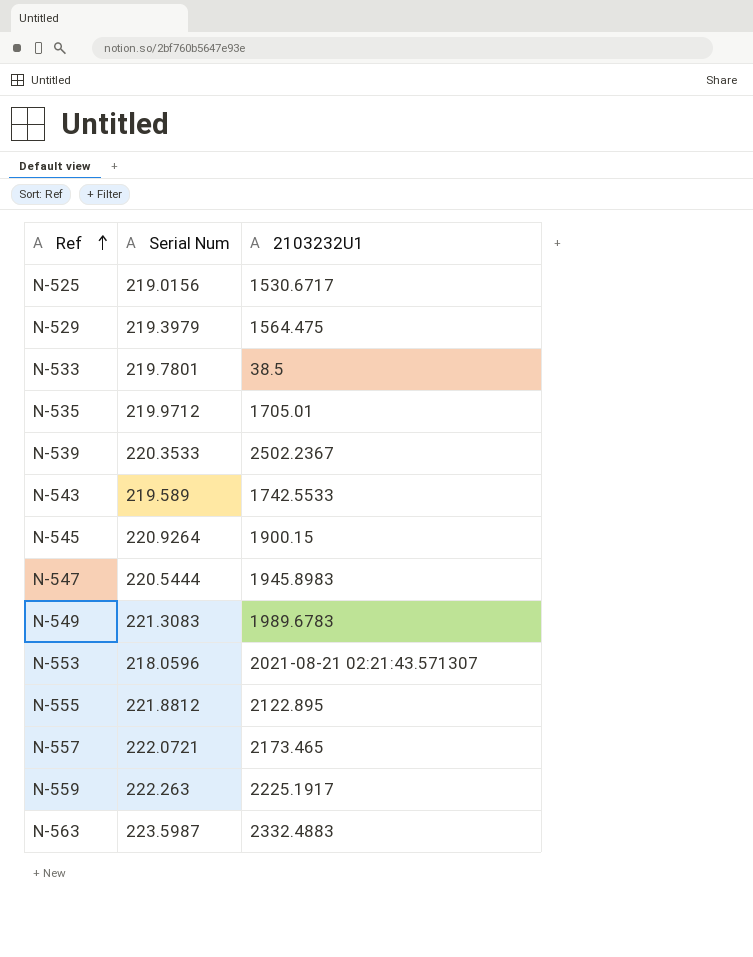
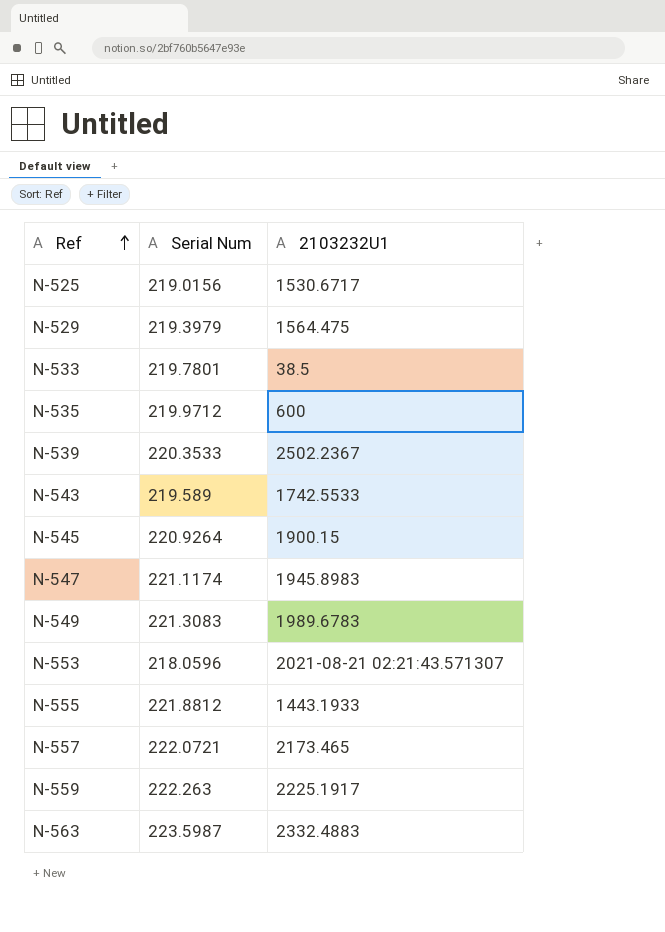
N-535 | 2103232U1: 1705.01 -> 600
N-547 | Serial Num: 220.5444 -> 221.1174
N-555 | 2103232U1: 2122.895 -> 1443.1933

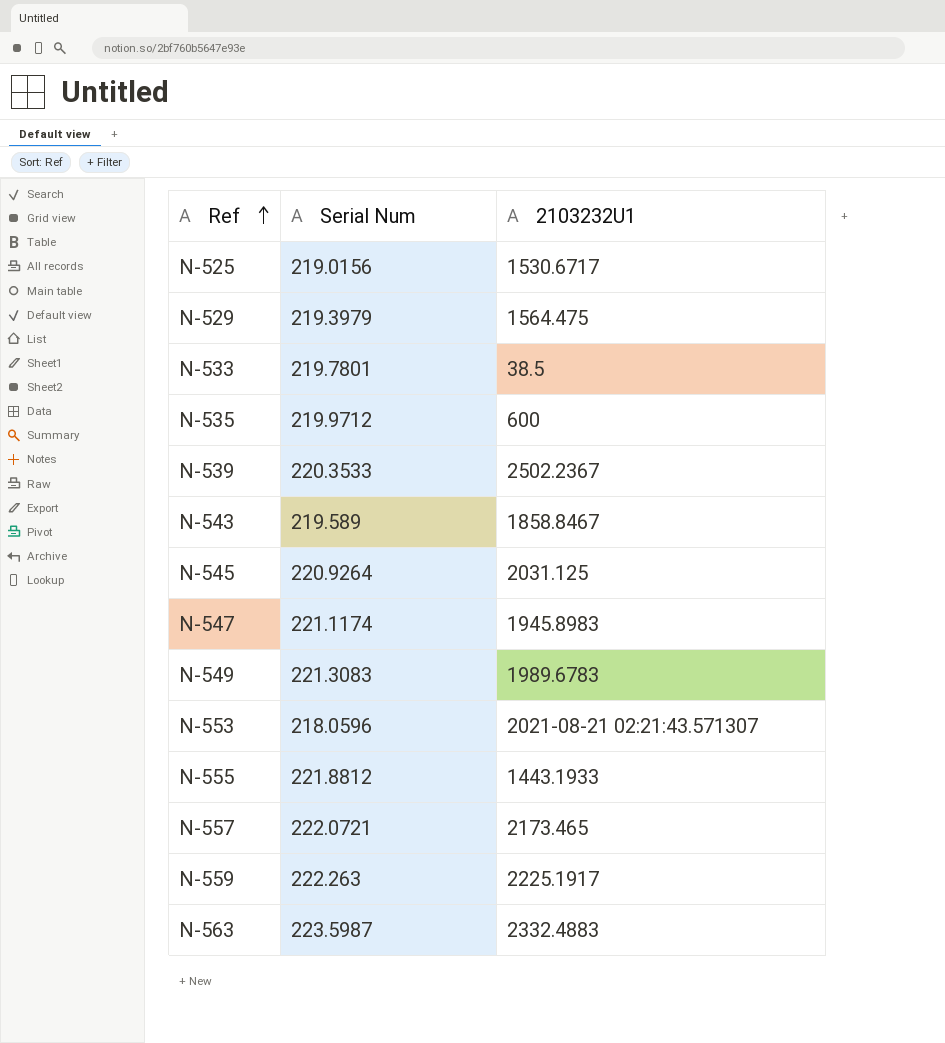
N-543 | 2103232U1: 1742.5533 -> 1858.8467
N-545 | 2103232U1: 1900.15 -> 2031.125

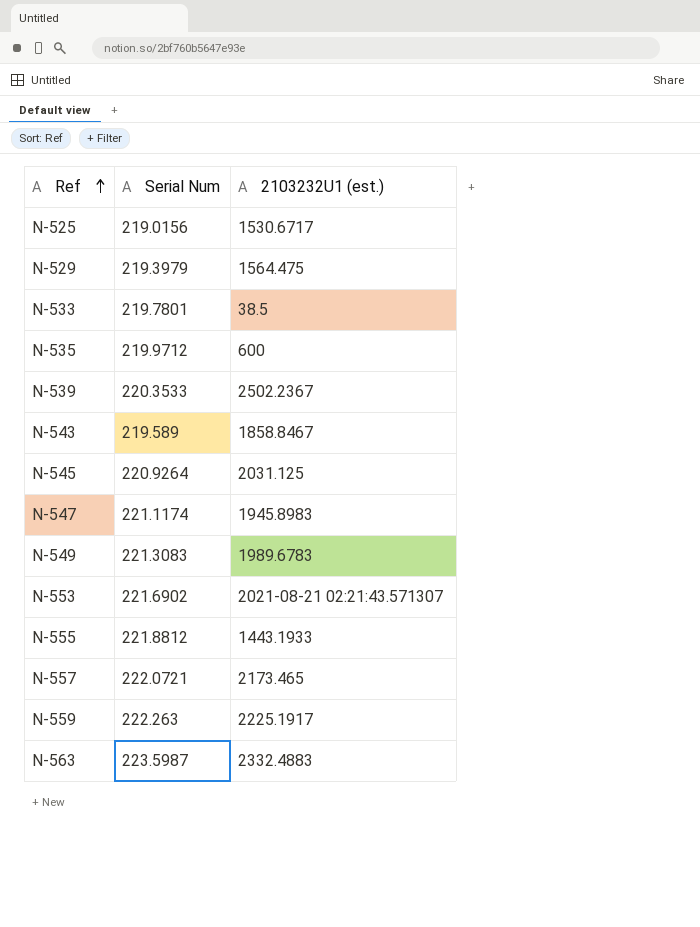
column name: 2103232U1 -> 2103232U1 (est.)
N-553 | Serial Num: 218.0596 -> 221.6902

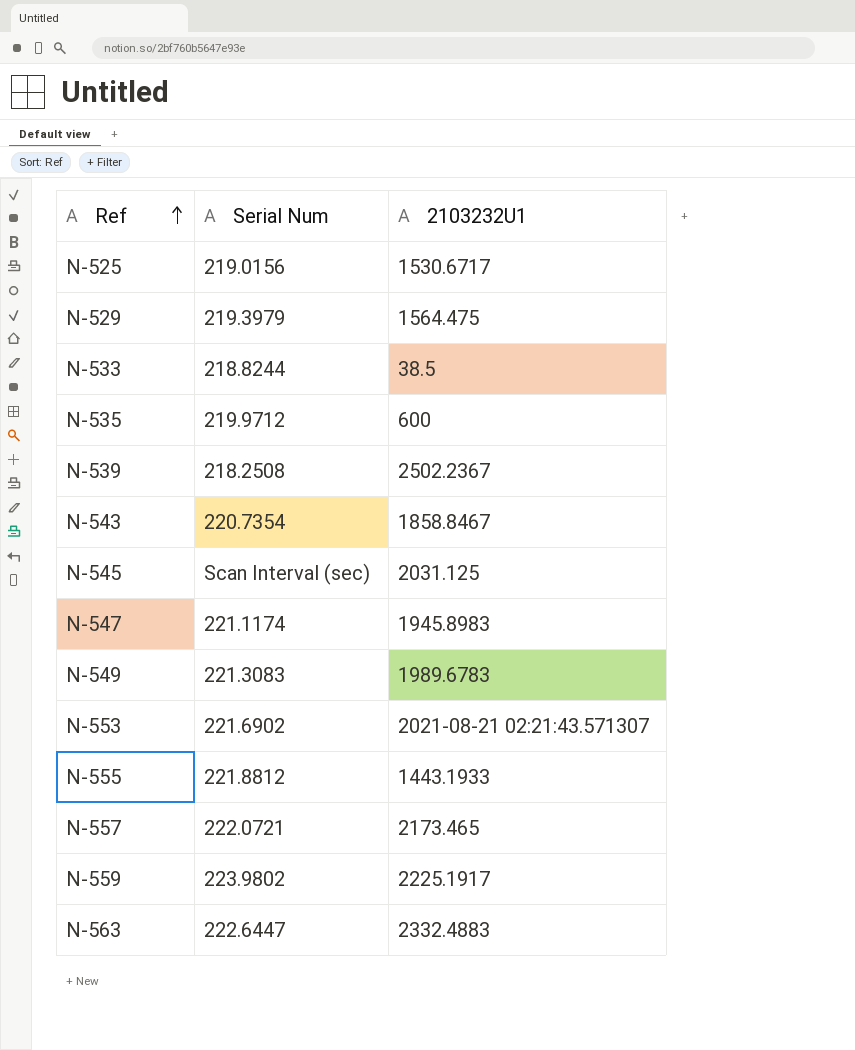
column name: 2103232U1 (est.) -> 2103232U1
N-533 | Serial Num: 219.7801 -> 218.8244
N-539 | Serial Num: 220.3533 -> 218.2508
N-543 | Serial Num: 219.589 -> 220.7354
N-545 | Serial Num: 220.9264 -> Scan Interval (sec)
N-559 | Serial Num: 222.263 -> 223.9802
N-563 | Serial Num: 223.5987 -> 222.6447

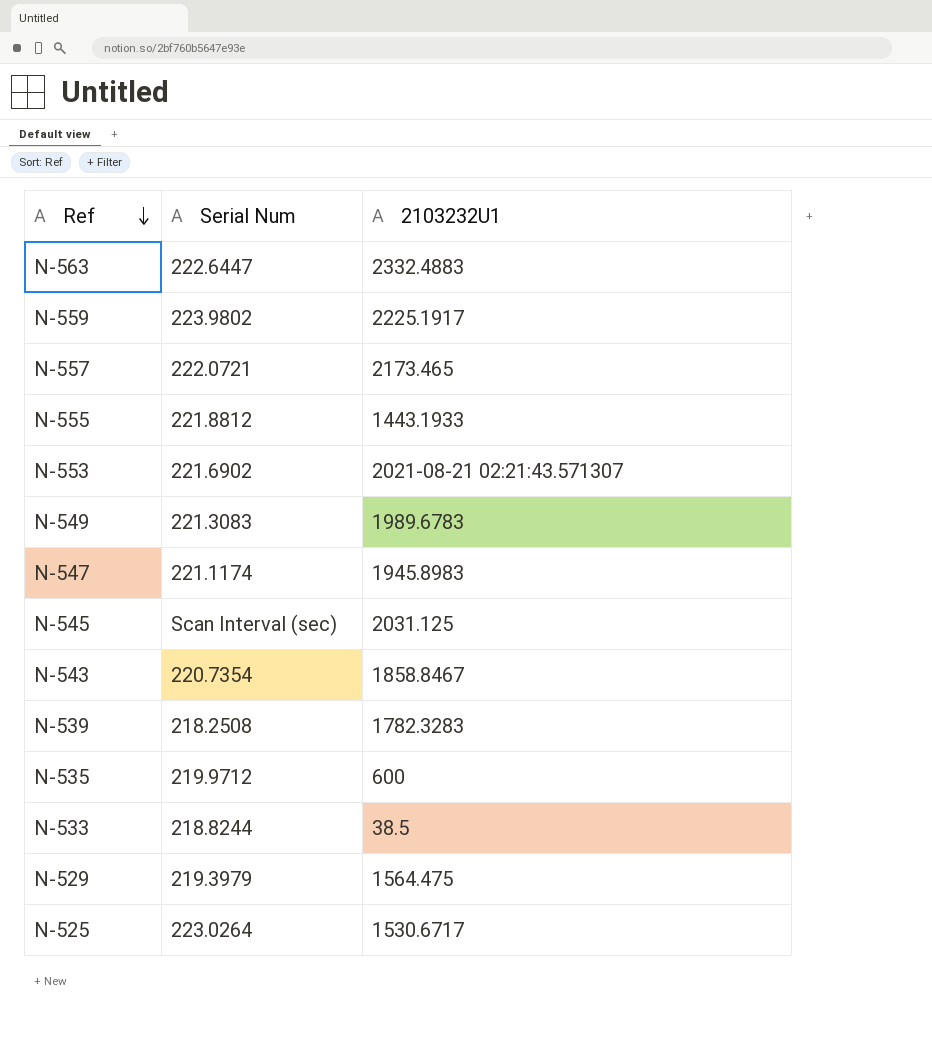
row order: Ref ascending -> Ref descending
N-539 | 2103232U1: 2502.2367 -> 1782.3283
N-525 | Serial Num: 219.0156 -> 223.0264

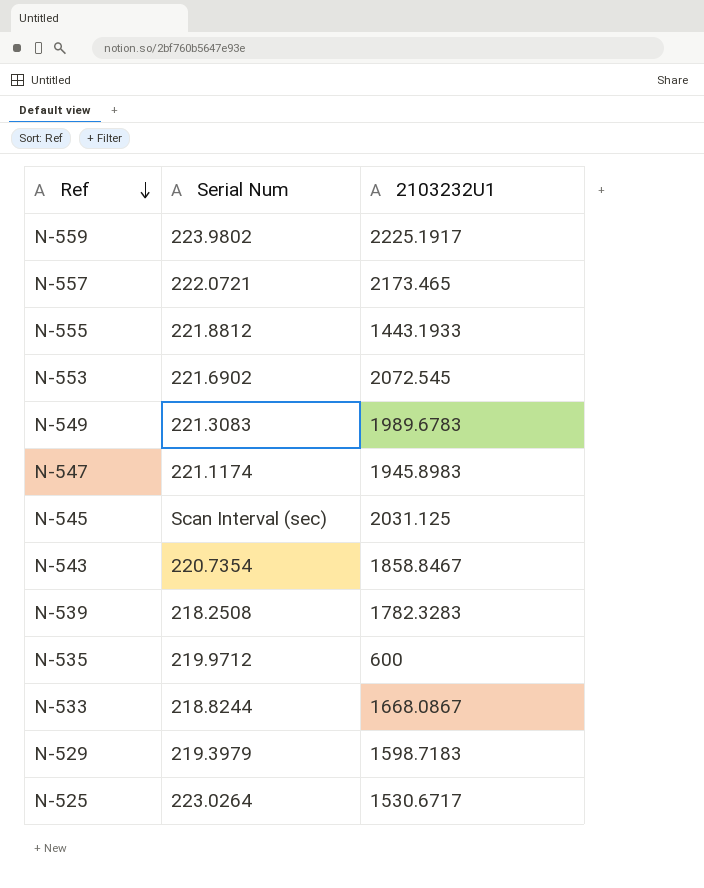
row N-563: 222.6447 | 2332.4883 -> none
N-553 | 2103232U1: 2021-08-21 02:21:43.571307 -> 2072.545
N-533 | 2103232U1: 38.5 -> 1668.0867
N-529 | 2103232U1: 1564.475 -> 1598.7183

